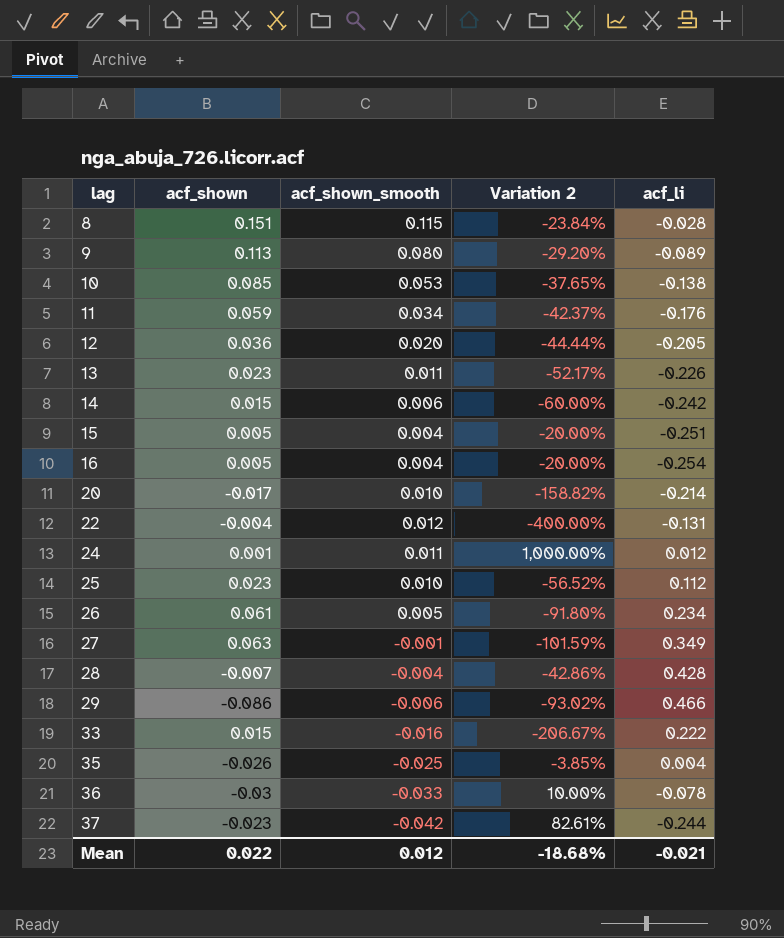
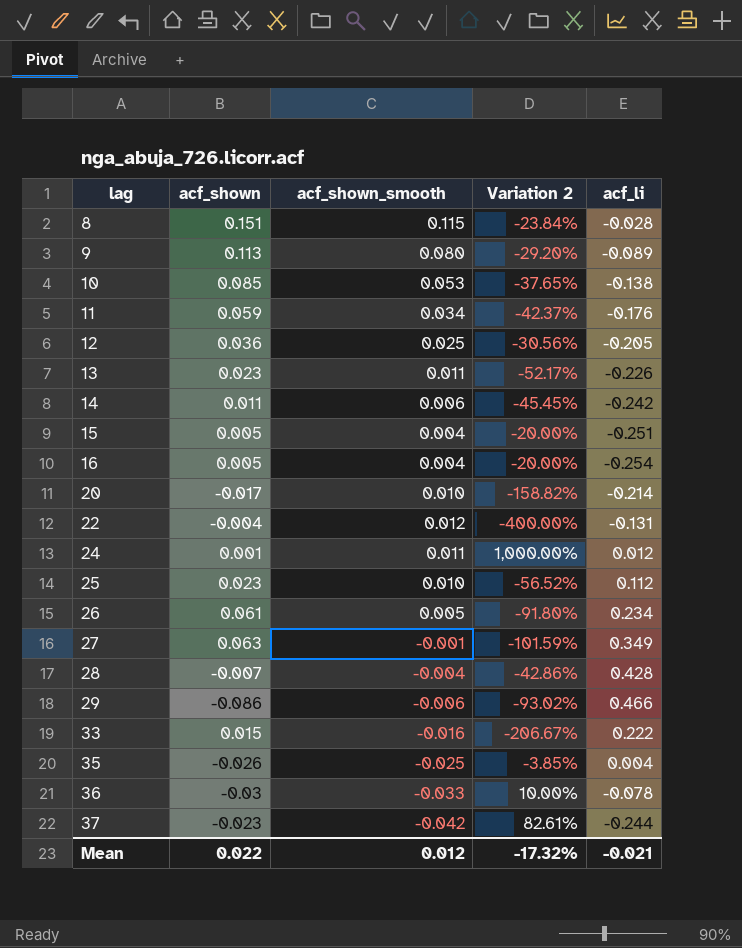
12 | acf_shown_smooth: 0.020 -> 0.025
12 | Variation 2: -44.44% -> -30.56%
14 | acf_shown: 0.015 -> 0.011
14 | Variation 2: -60.00% -> -45.45%
Mean | Variation 2: -18.68% -> -17.32%

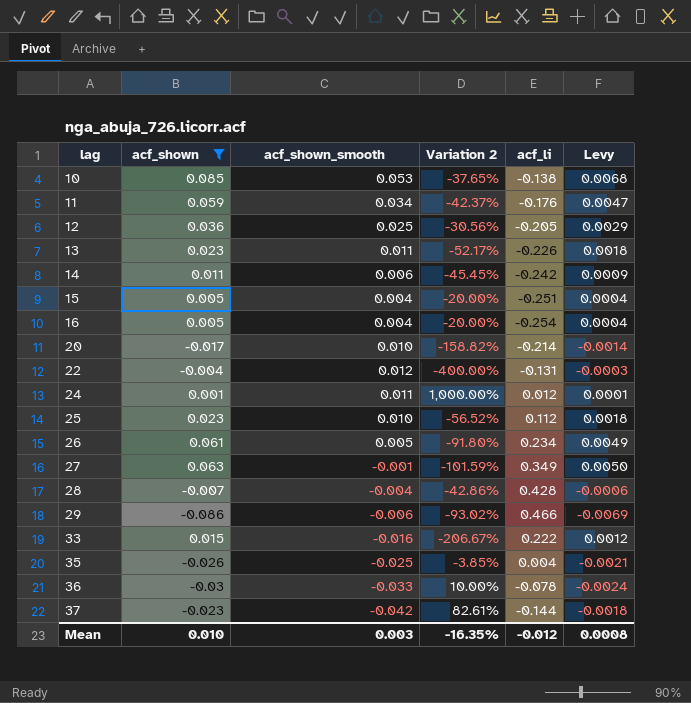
filter: none -> acf_shown <= 0.085
column Levy | formula: none -> [acf_shown] * 0.08
37 | acf_li: -0.244 -> -0.144
Mean | acf_shown: 0.022 -> 0.010
Mean | acf_shown_smooth: 0.012 -> 0.003
Mean | Variation 2: -17.32% -> -16.35%
Mean | acf_li: -0.021 -> -0.012

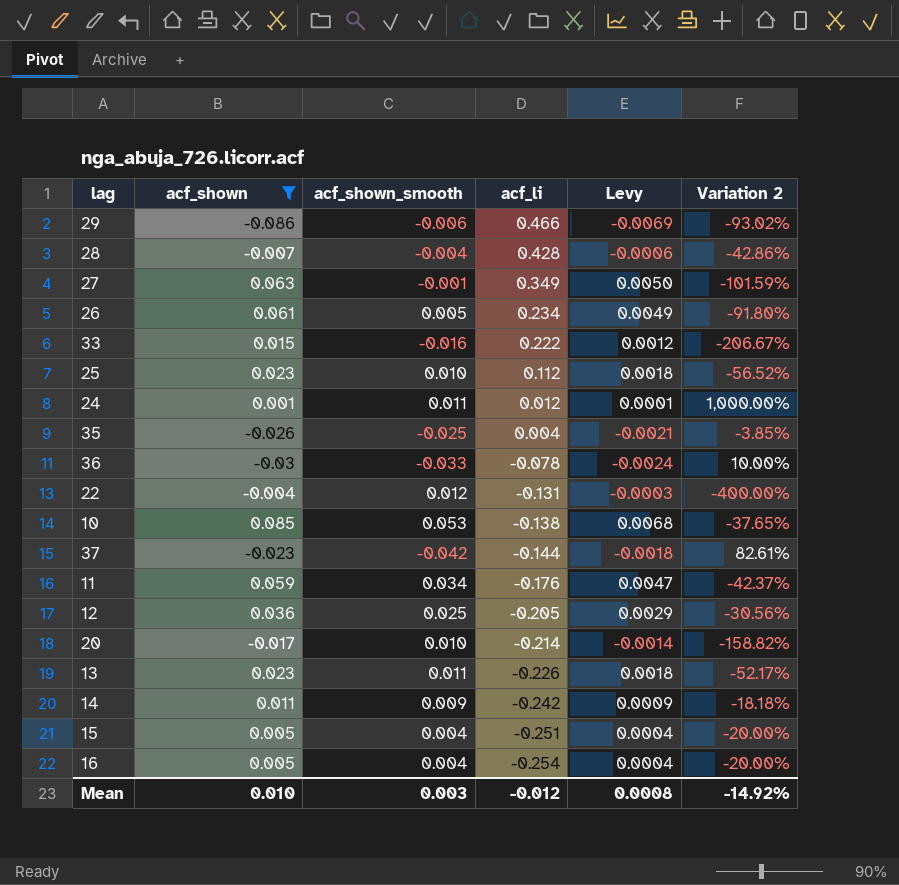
row order: lag ascending -> acf_li descending
column Variation 2 | position: 4 -> 6
14 | acf_shown_smooth: 0.006 -> 0.009
14 | Variation 2: -45.45% -> -18.18%
Mean | Variation 2: -16.35% -> -14.92%

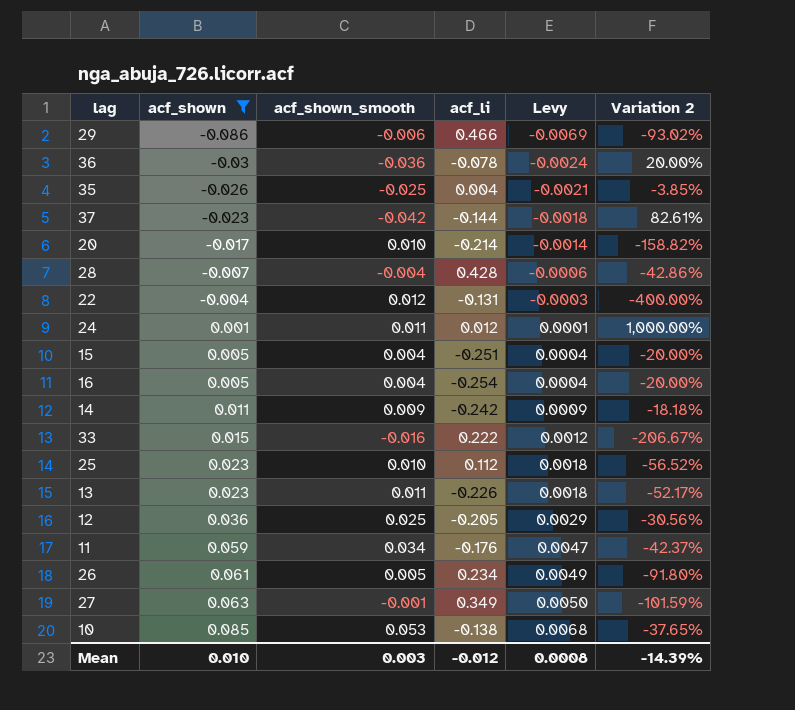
row order: acf_li descending -> acf_shown ascending
36 | acf_shown_smooth: -0.033 -> -0.036
36 | Variation 2: 10.00% -> 20.00%
Mean | Variation 2: -14.92% -> -14.39%

